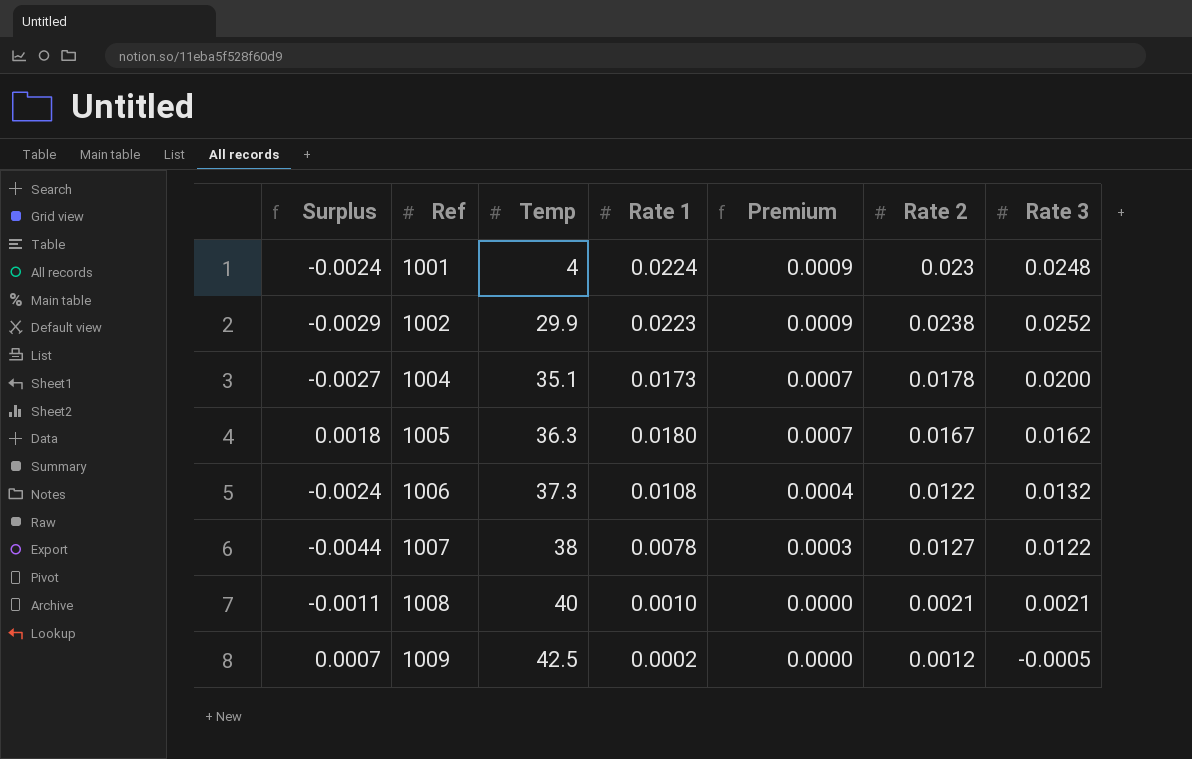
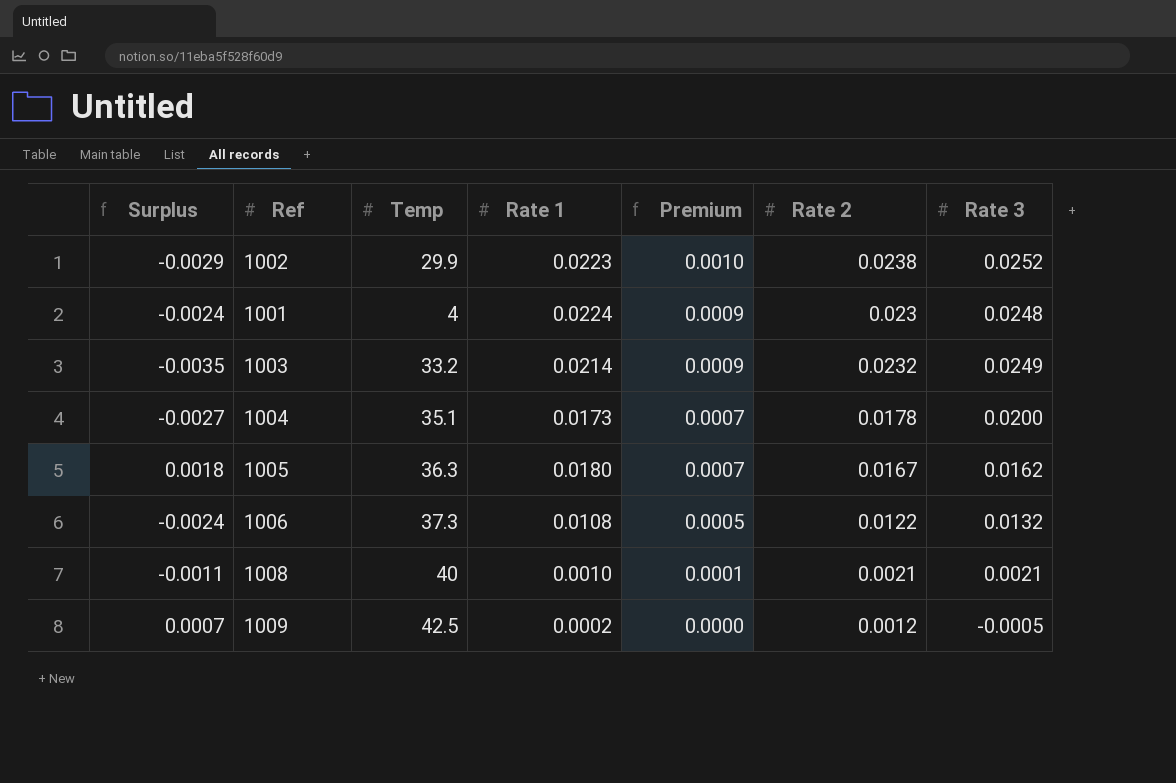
row order: Ref ascending -> Premium descending
column Premium | formula: [Rate 1] * 0.04 -> [Rate 2] * 0.04
row 1007: -0.0044 | 38 | 0.0078 | 0.0003 | 0.0127 | 0.0122 -> none
row 1003: none -> -0.0035 | 33.2 | 0.0214 | 0.0009 | 0.0232 | 0.0249

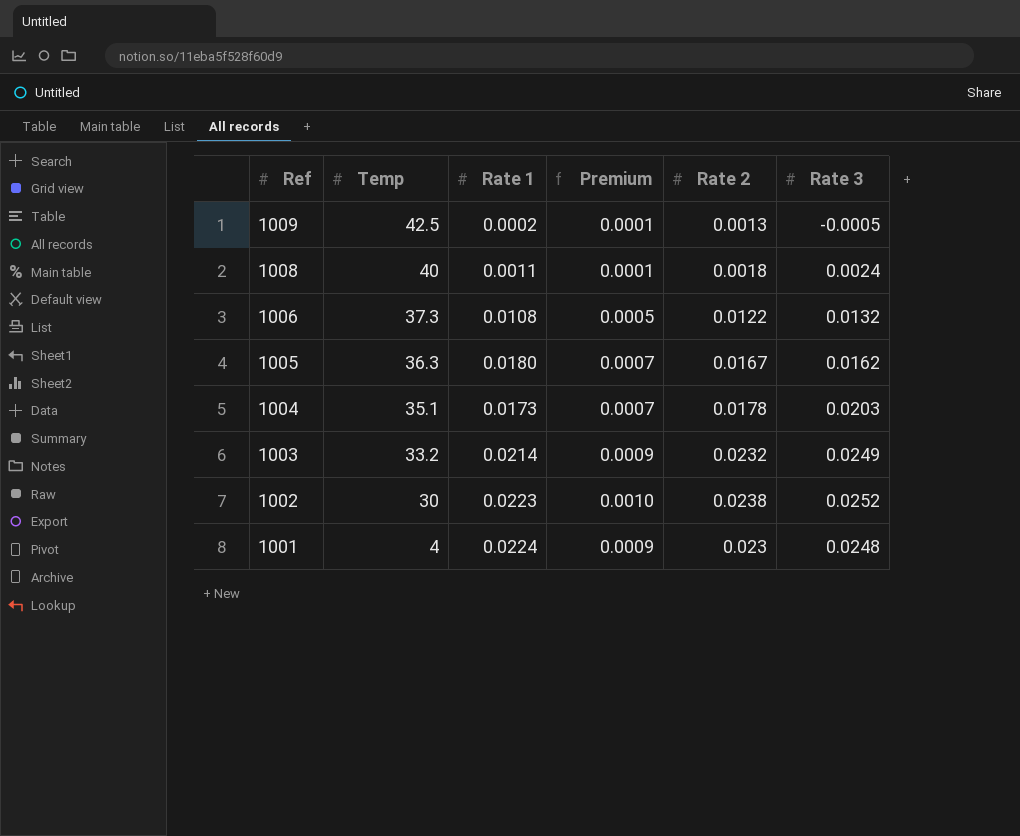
row order: Premium descending -> Ref descending
column Surplus | formula: [Rate 1] - [Rate 3] -> none
1009 | Premium: 0.0000 -> 0.0001
1009 | Rate 2: 0.0012 -> 0.0013
1008 | Rate 1: 0.0010 -> 0.0011
1008 | Rate 2: 0.0021 -> 0.0018
1008 | Rate 3: 0.0021 -> 0.0024
1004 | Rate 3: 0.0200 -> 0.0203
1002 | Temp: 29.9 -> 30

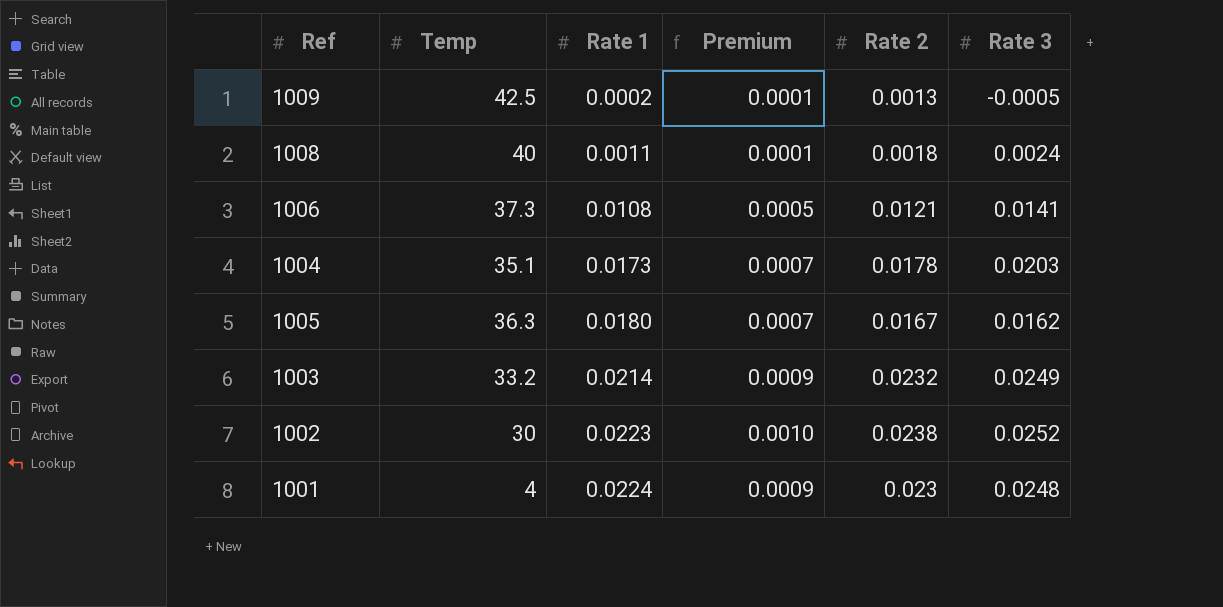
row order: Ref descending -> Rate 1 ascending
1006 | Rate 2: 0.0122 -> 0.0121
1006 | Rate 3: 0.0132 -> 0.0141

